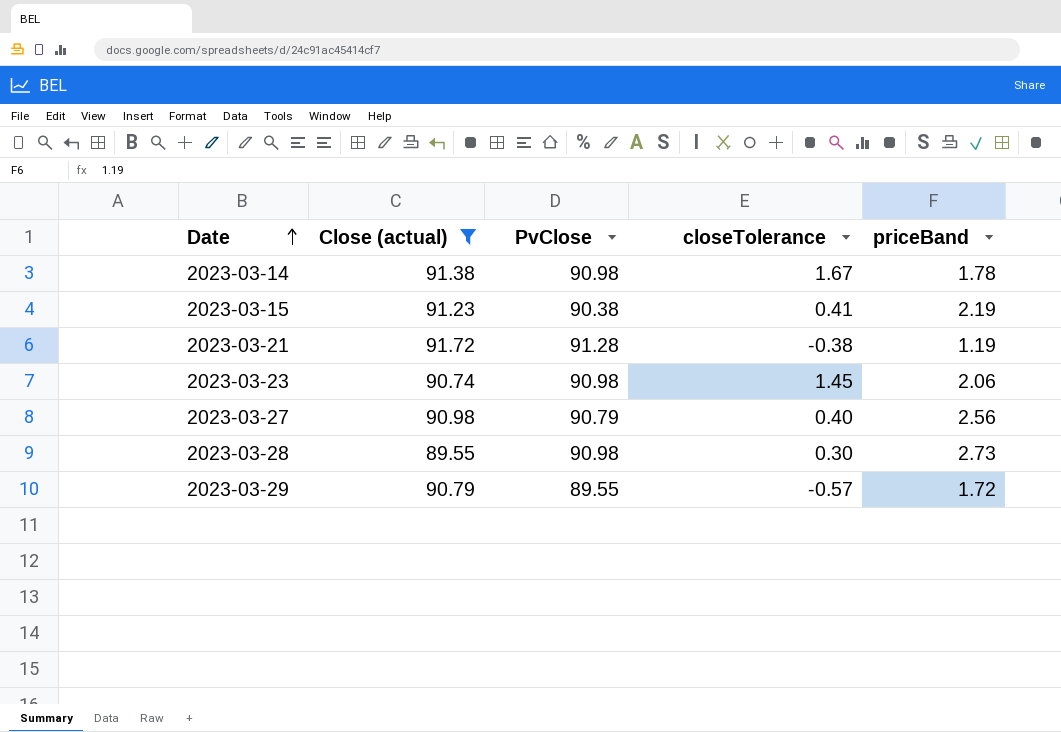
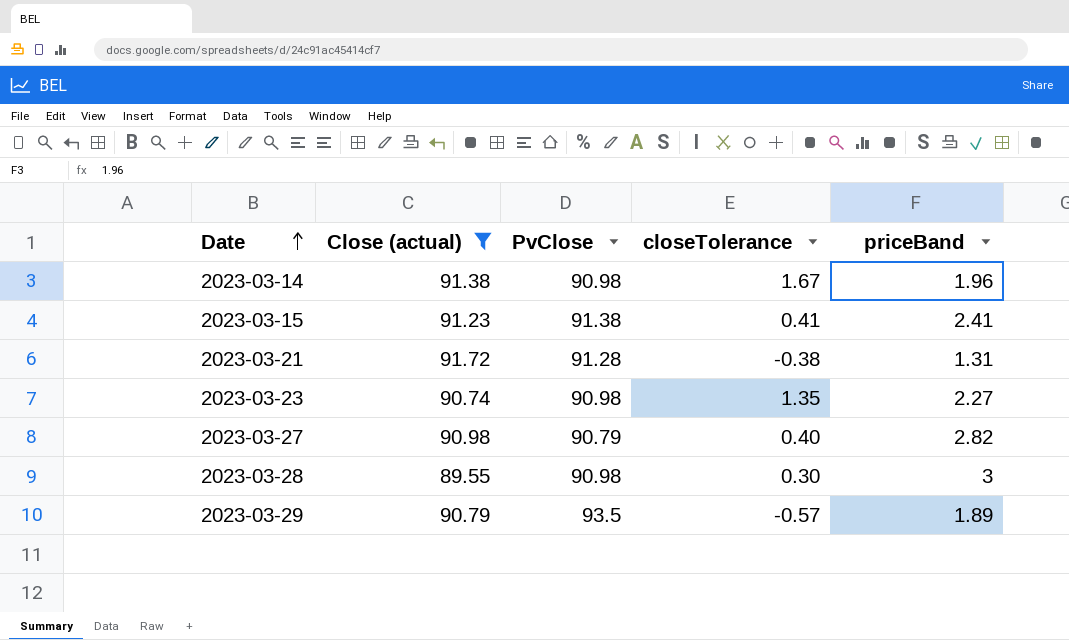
2023-03-14 | priceBand: 1.78 -> 1.96
2023-03-15 | PvClose: 90.38 -> 91.38
2023-03-15 | priceBand: 2.19 -> 2.41
2023-03-21 | priceBand: 1.19 -> 1.31
2023-03-23 | closeTolerance: 1.45 -> 1.35
2023-03-23 | priceBand: 2.06 -> 2.27
2023-03-27 | priceBand: 2.56 -> 2.82
2023-03-28 | priceBand: 2.73 -> 3
2023-03-29 | PvClose: 89.55 -> 93.5
2023-03-29 | priceBand: 1.72 -> 1.89

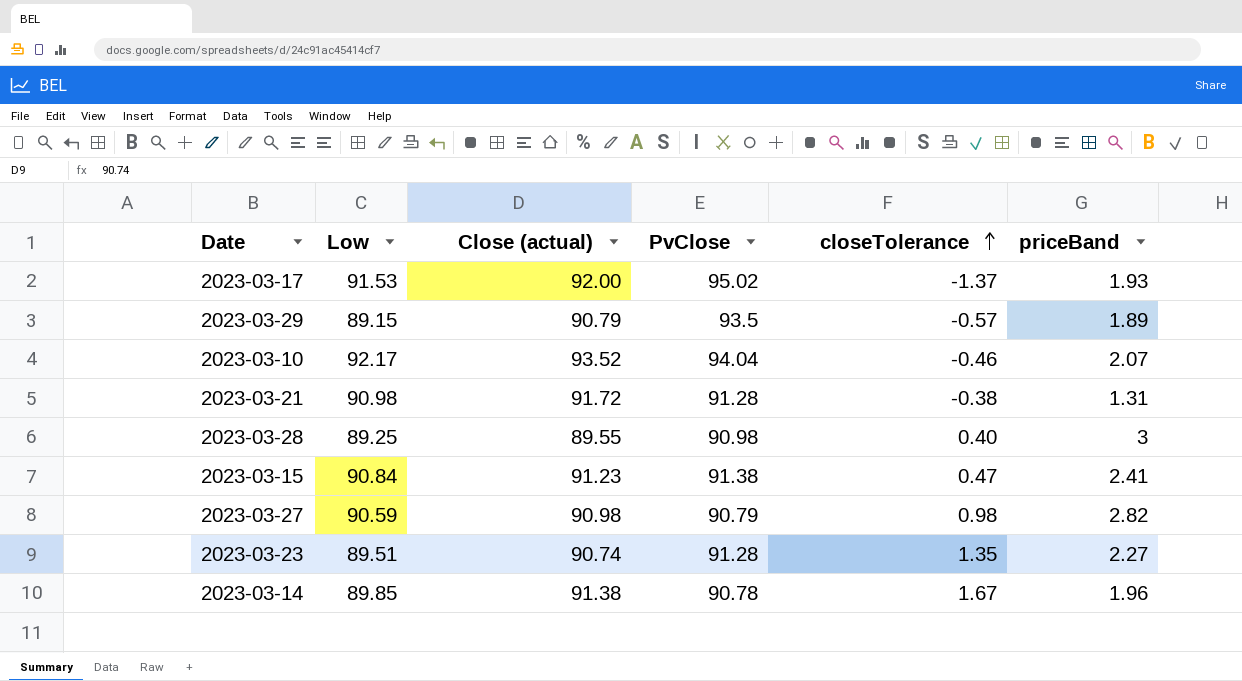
filter: Close (actual) <= 91.72 -> none
row order: Date ascending -> closeTolerance ascending
column Low | position: none -> 2
2023-03-28 | closeTolerance: 0.30 -> 0.40
2023-03-15 | closeTolerance: 0.41 -> 0.47
2023-03-27 | closeTolerance: 0.40 -> 0.98
2023-03-23 | PvClose: 90.98 -> 91.28
2023-03-14 | PvClose: 90.98 -> 90.78

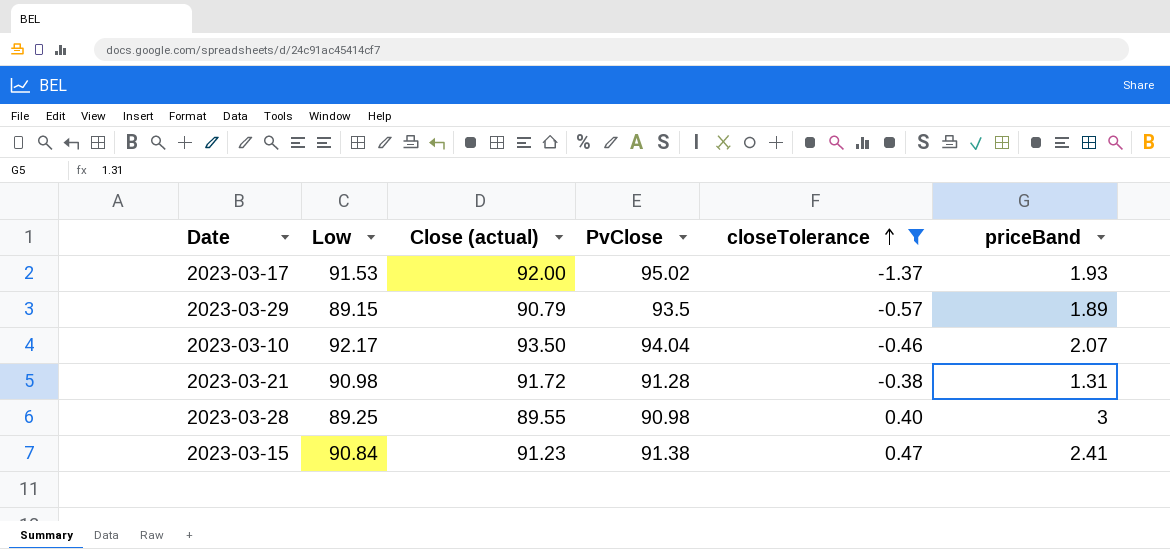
filter: none -> closeTolerance <= 0.47
2023-03-10 | Close (actual): 93.52 -> 93.50

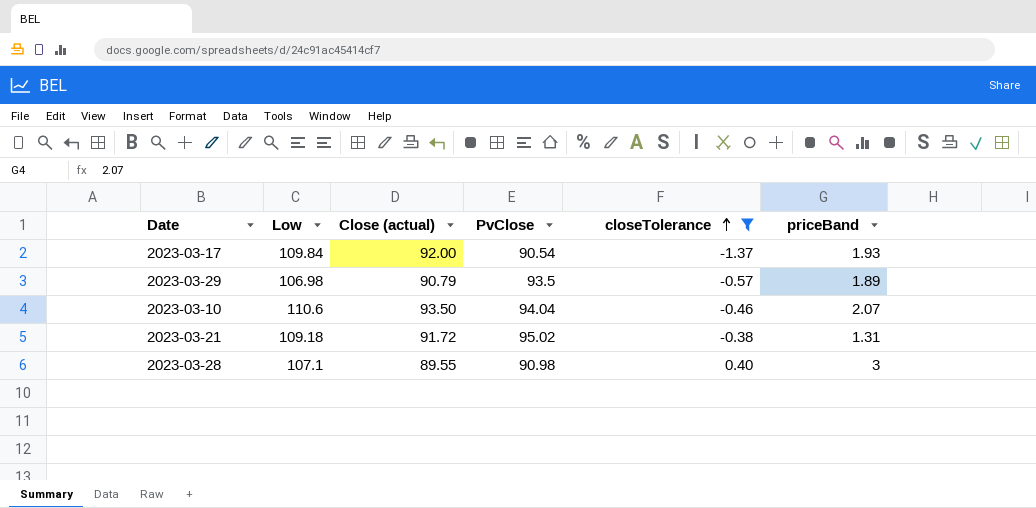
row 2023-03-15: 90.84 | 91.23 | 91.38 | 0.47 | 2.41 -> none
2023-03-17 | Low: 91.53 -> 109.84
2023-03-17 | PvClose: 95.02 -> 90.54
2023-03-29 | Low: 89.15 -> 106.98
2023-03-10 | Low: 92.17 -> 110.6
2023-03-21 | Low: 90.98 -> 109.18
2023-03-21 | PvClose: 91.28 -> 95.02
2023-03-28 | Low: 89.25 -> 107.1

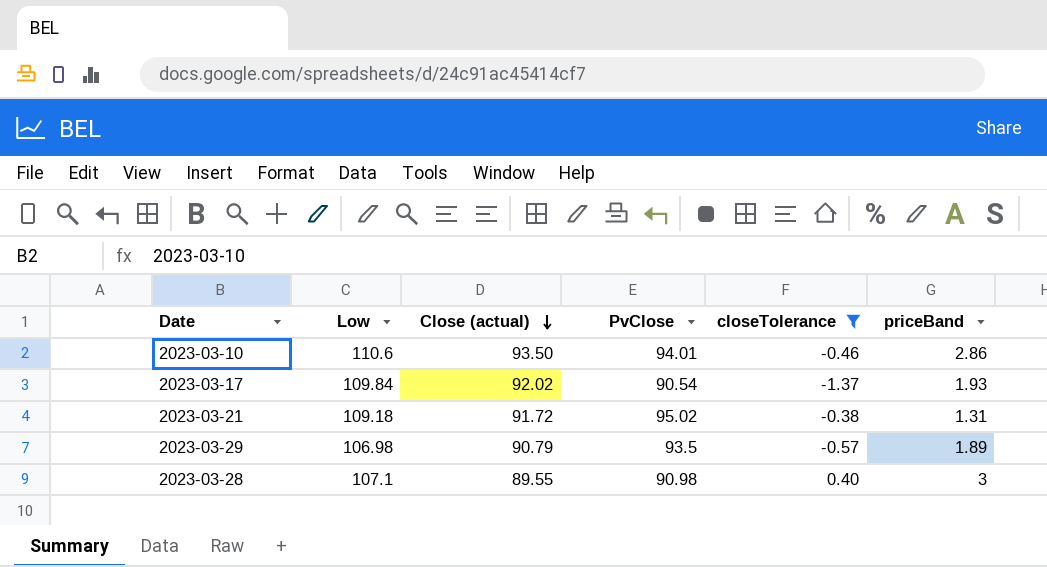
row order: closeTolerance ascending -> Close (actual) descending
2023-03-10 | PvClose: 94.04 -> 94.01
2023-03-10 | priceBand: 2.07 -> 2.86
2023-03-17 | Close (actual): 92.00 -> 92.02

